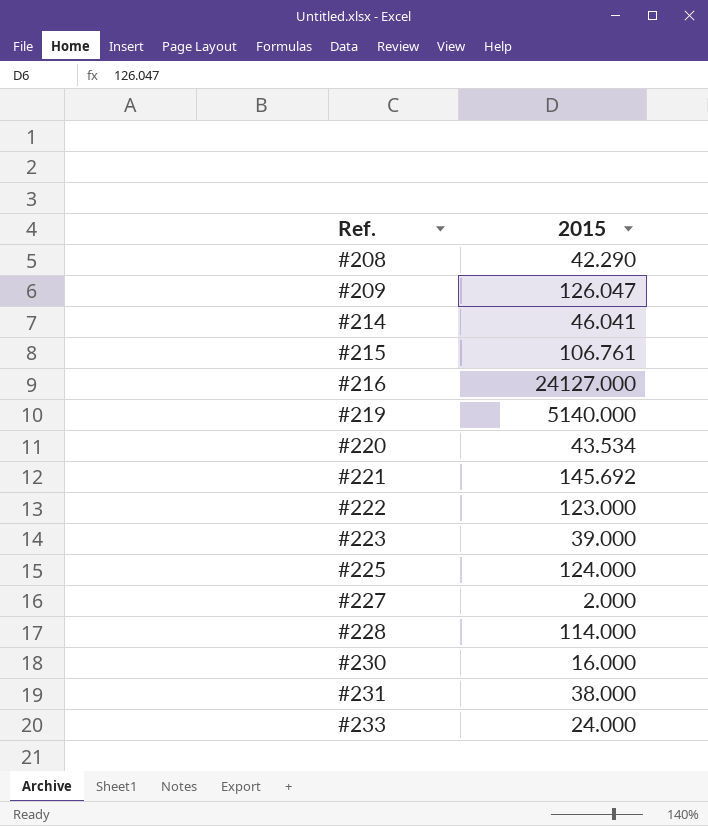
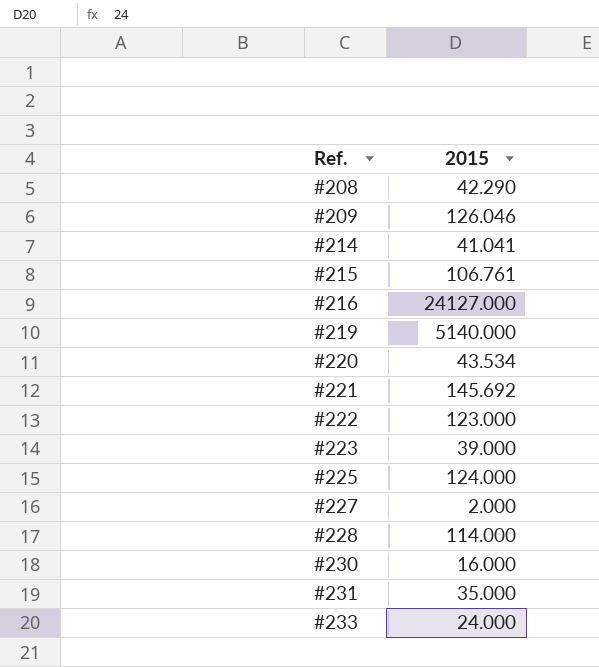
#209 | 2015: 126.047 -> 126.046
#214 | 2015: 46.041 -> 41.041
#231 | 2015: 38.000 -> 35.000

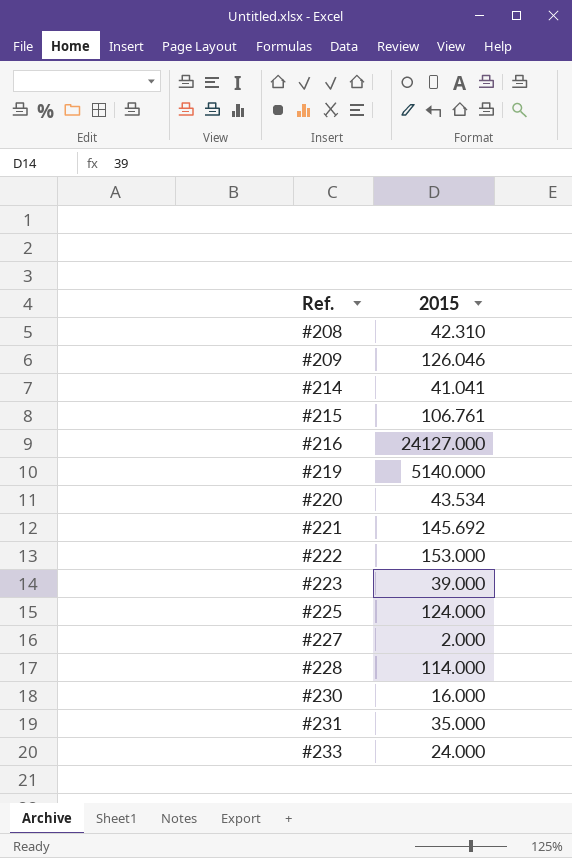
#208 | 2015: 42.290 -> 42.310
#222 | 2015: 123.000 -> 153.000

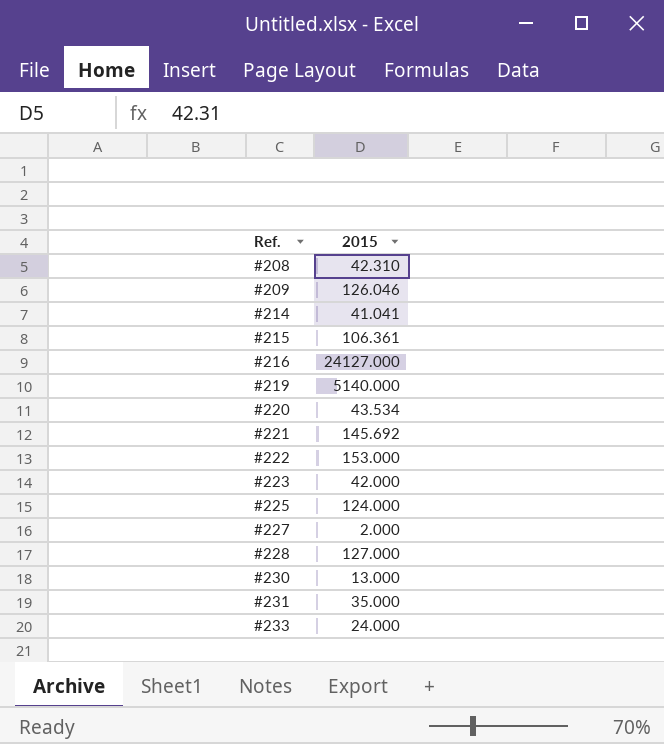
#215 | 2015: 106.761 -> 106.361
#223 | 2015: 39.000 -> 42.000
#228 | 2015: 114.000 -> 127.000
#230 | 2015: 16.000 -> 13.000

